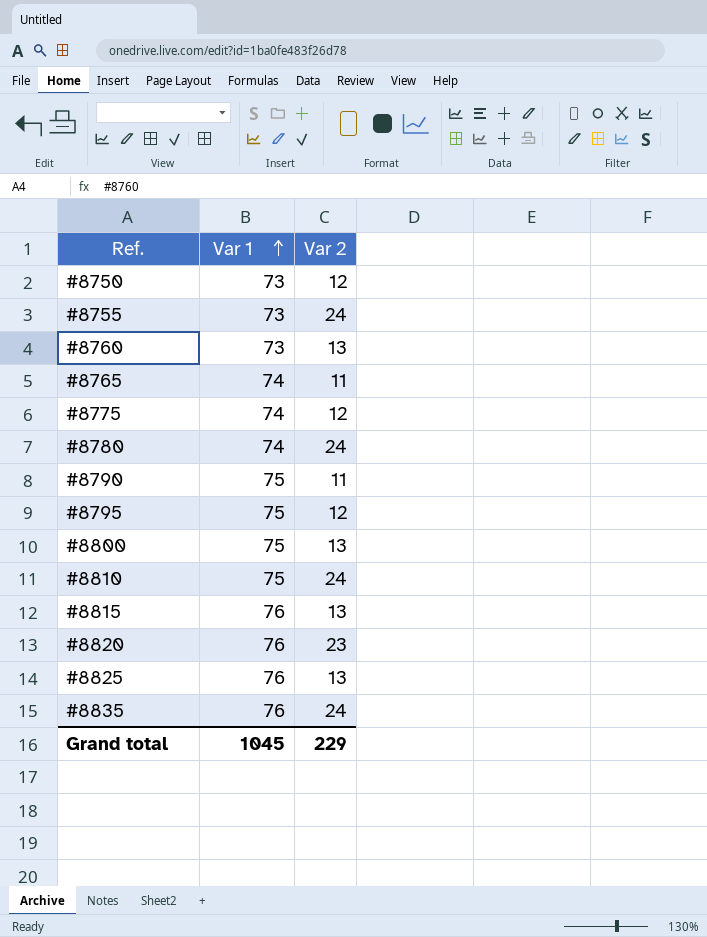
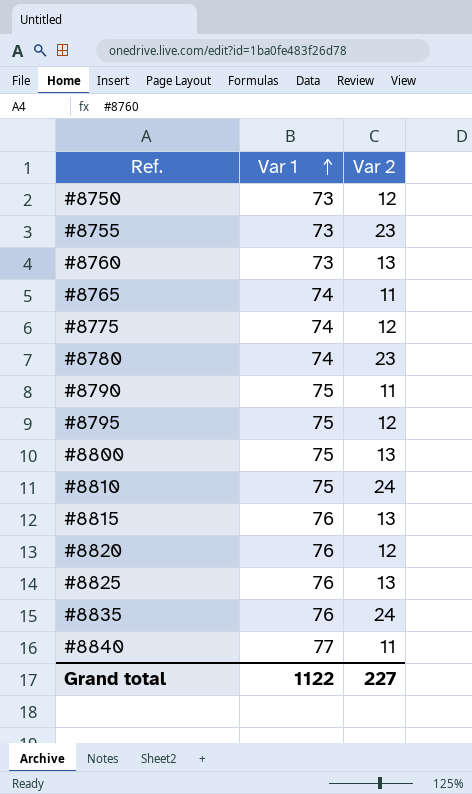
#8755 | Var 2: 24 -> 23
#8780 | Var 2: 24 -> 23
#8820 | Var 2: 23 -> 12
row #8840: none -> 77 | 11
Grand total | Var 1: 1045 -> 1122
Grand total | Var 2: 229 -> 227

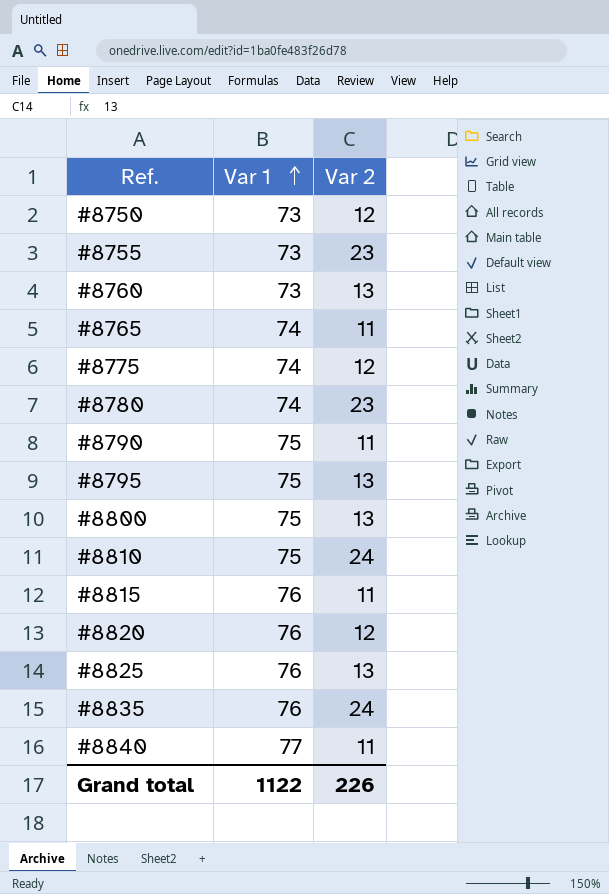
#8795 | Var 2: 12 -> 13
#8815 | Var 2: 13 -> 11
Grand total | Var 2: 227 -> 226

